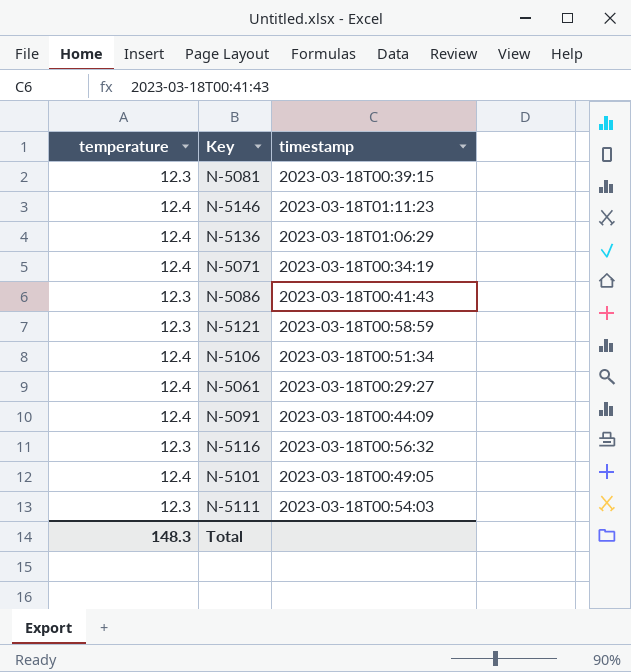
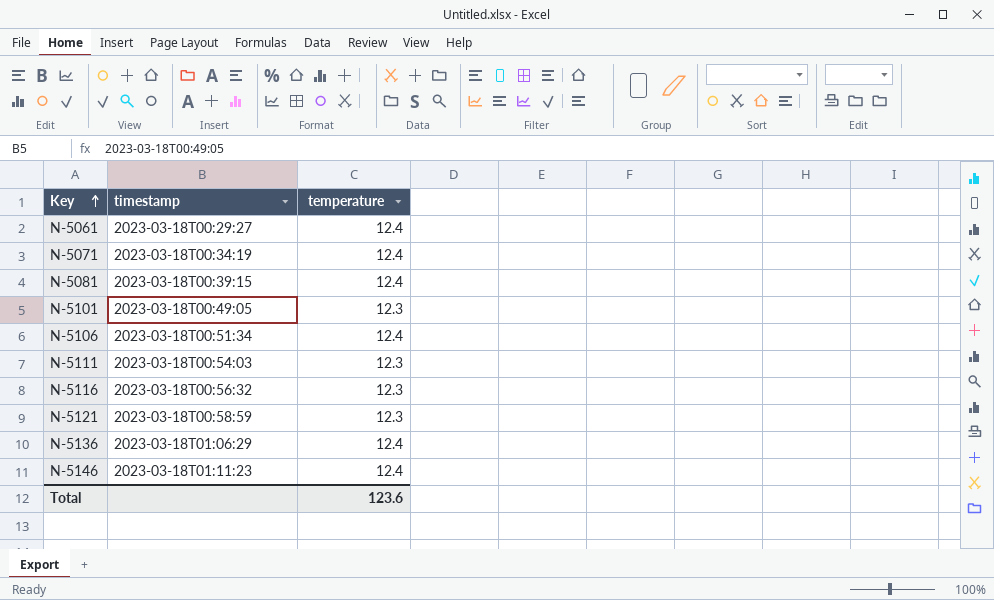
row order: none -> Key ascending
column temperature | position: 1 -> 3
row N-5086: 12.3 | 2023-03-18T00:41:43 -> none
row N-5091: 12.4 | 2023-03-18T00:44:09 -> none
N-5081 | temperature: 12.3 -> 12.4
N-5101 | temperature: 12.4 -> 12.3
Total | temperature: 148.3 -> 123.6

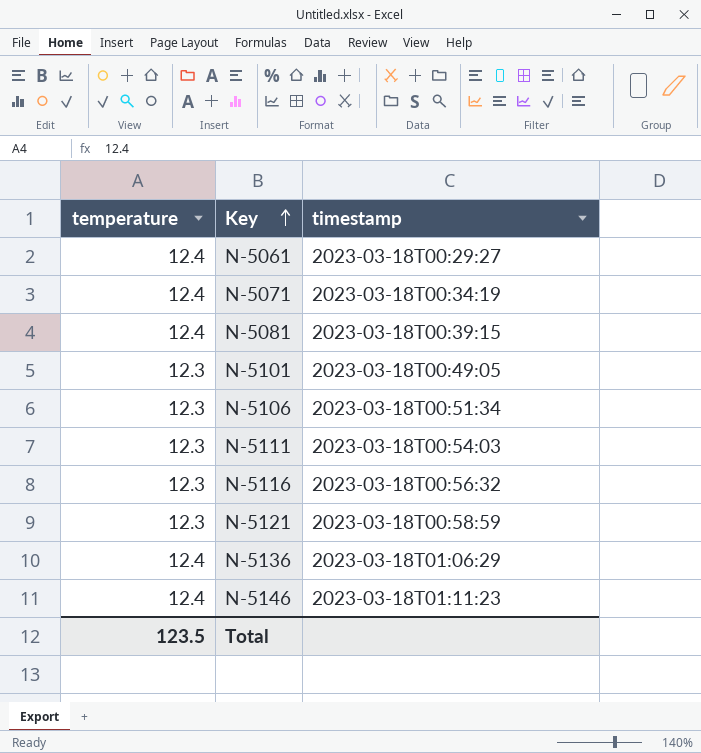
column temperature | position: 3 -> 1
N-5106 | temperature: 12.4 -> 12.3
Total | temperature: 123.6 -> 123.5

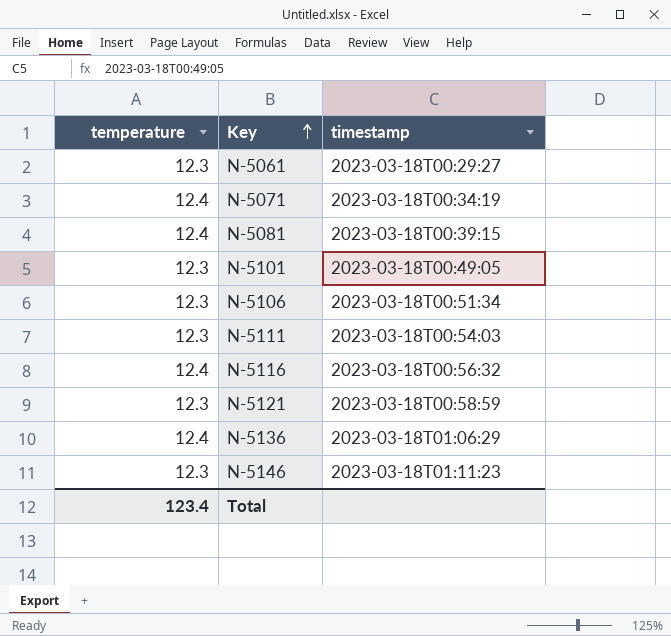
N-5061 | temperature: 12.4 -> 12.3
N-5116 | temperature: 12.3 -> 12.4
N-5146 | temperature: 12.4 -> 12.3
Total | temperature: 123.5 -> 123.4

